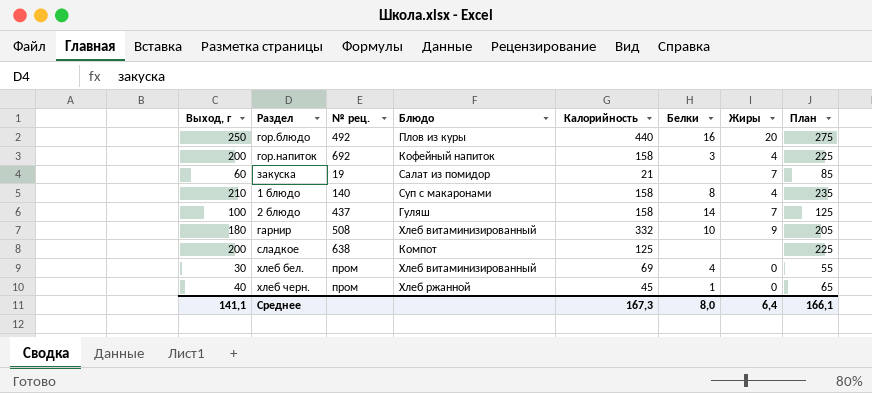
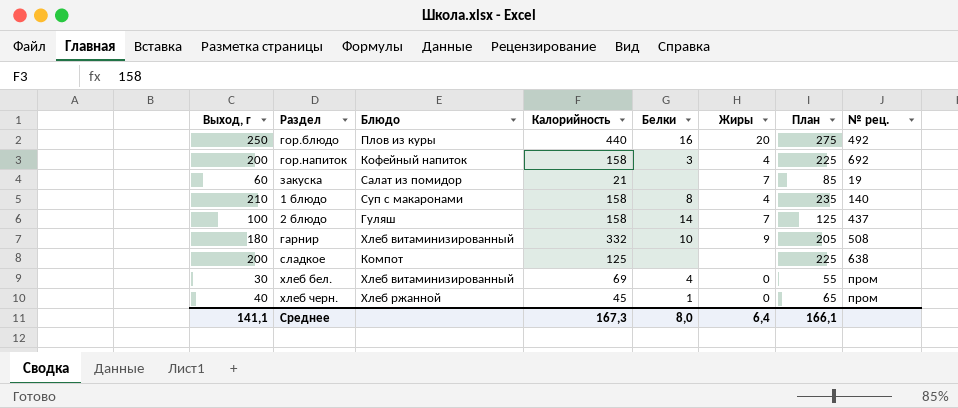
column № рец. | position: 3 -> 8

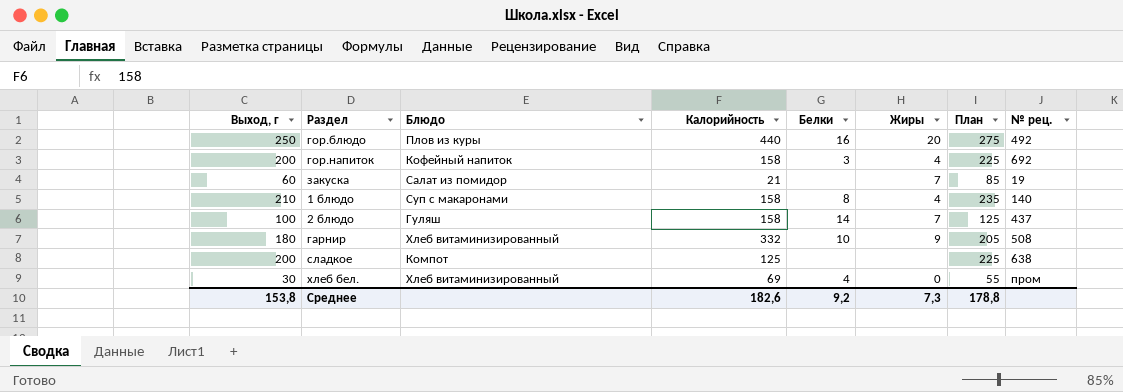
row хлеб черн.: 40 | Хлеб ржанной | 45 | 1 | 0 | 65 | пром -> none
Среднее | Выход, г: 141,1 -> 153,8
Среднее | Калорийность: 167,3 -> 182,6
Среднее | Белки: 8,0 -> 9,2
Среднее | Жиры: 6,4 -> 7,3
Среднее | План: 166,1 -> 178,8

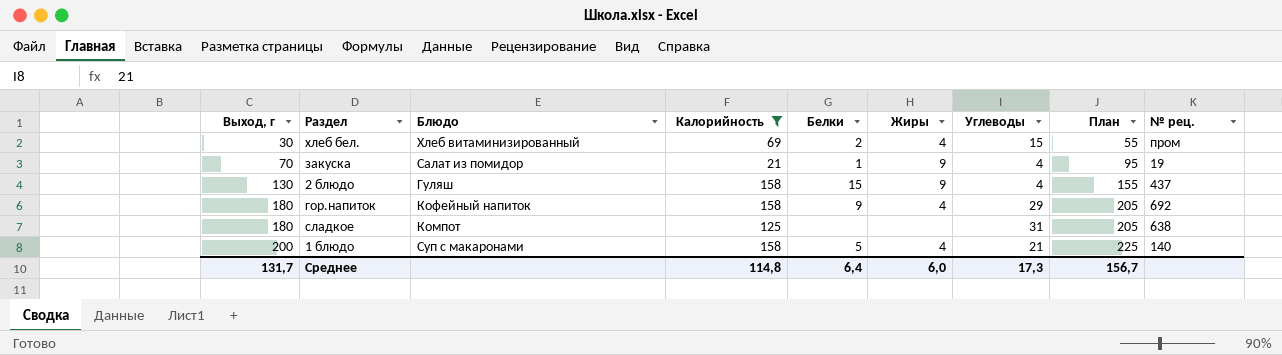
filter: none -> Калорийность <= 158
row order: none -> Выход, г ascending
column Углеводы | position: none -> 7
хлеб бел. | Белки: 4 -> 2
хлеб бел. | Жиры: 0 -> 4
закуска | Выход, г: 60 -> 70
закуска | Белки: none -> 1
закуска | Жиры: 7 -> 9
закуска | План: 85 -> 95
2 блюдо | Выход, г: 100 -> 130
2 блюдо | Белки: 14 -> 15
2 блюдо | Жиры: 7 -> 9
2 блюдо | План: 125 -> 155
гор.напиток | Выход, г: 200 -> 180
гор.напиток | Белки: 3 -> 9
гор.напиток | План: 225 -> 205
сладкое | Выход, г: 200 -> 180
сладкое | План: 225 -> 205
1 блюдо | Выход, г: 210 -> 200
1 блюдо | Белки: 8 -> 5
1 блюдо | План: 235 -> 225
Среднее | Выход, г: 153,8 -> 131,7
Среднее | Калорийность: 182,6 -> 114,8
Среднее | Белки: 9,2 -> 6,4
Среднее | Жиры: 7,3 -> 6,0
Среднее | План: 178,8 -> 156,7

